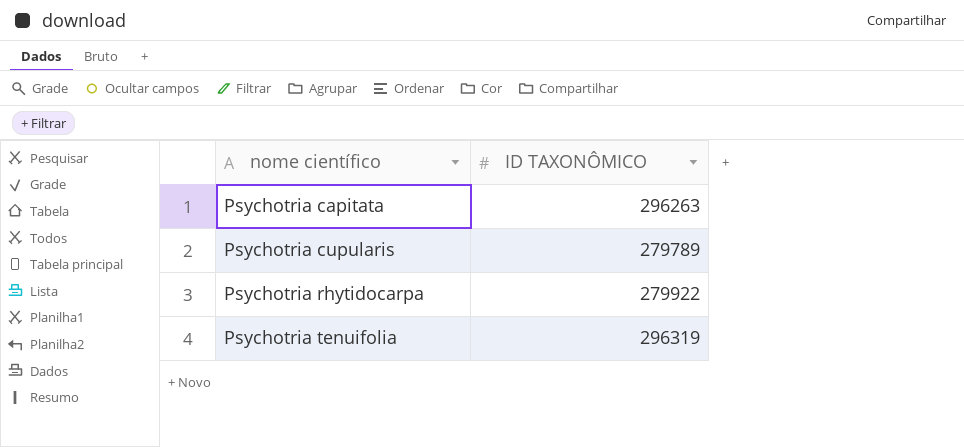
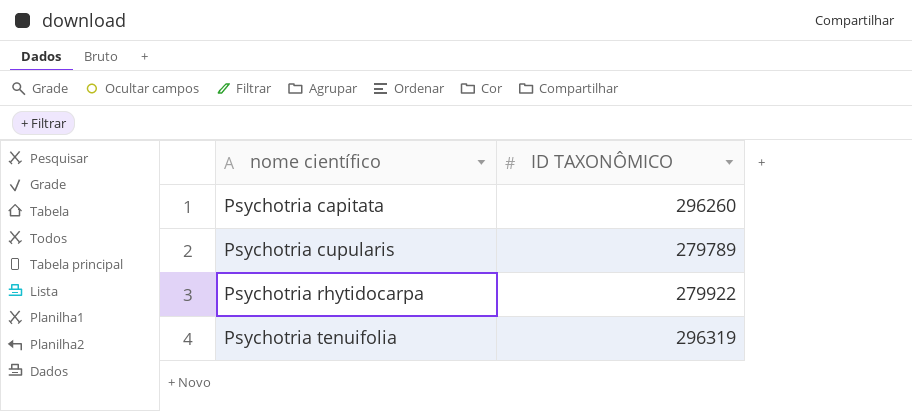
Psychotria capitata | ID TAXONÔMICO: 296263 -> 296260

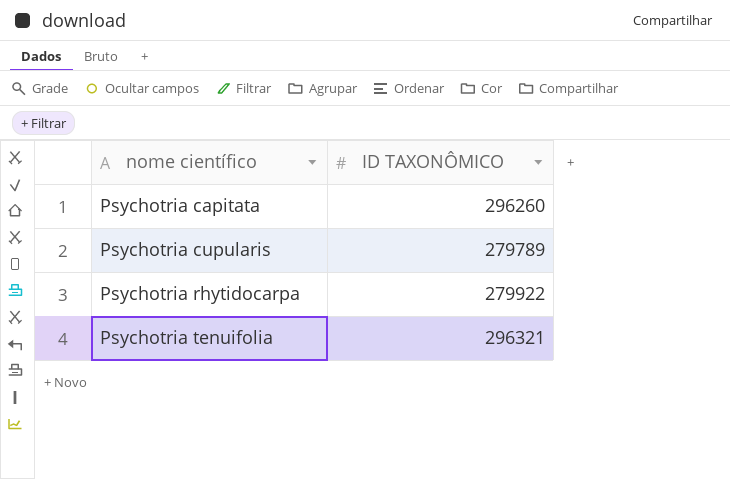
Psychotria tenuifolia | ID TAXONÔMICO: 296319 -> 296321

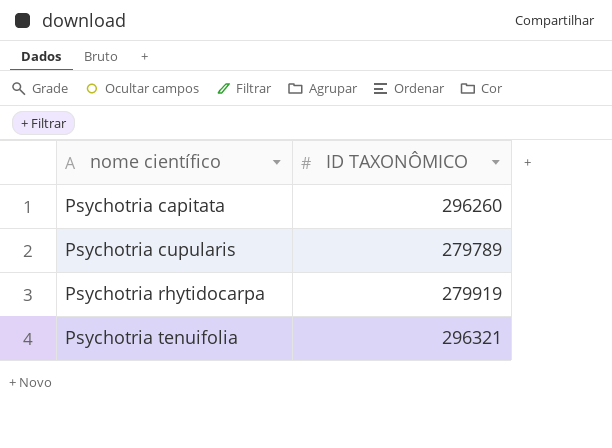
Psychotria rhytidocarpa | ID TAXONÔMICO: 279922 -> 279919

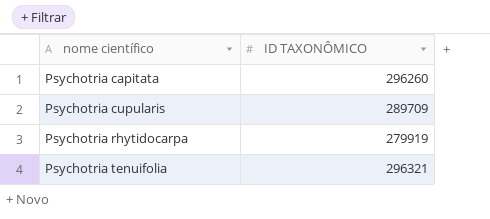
Psychotria cupularis | ID TAXONÔMICO: 279789 -> 289709

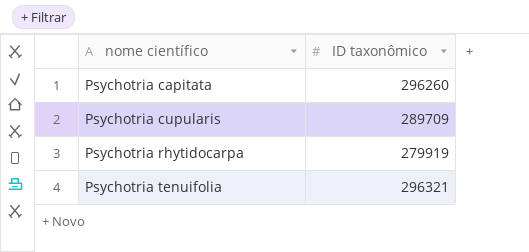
column name: ID TAXONÔMICO -> ID taxonômico

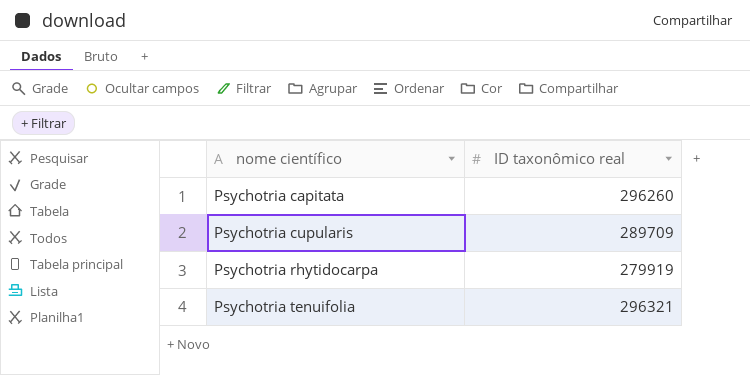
column name: ID taxonômico -> ID taxonômico real

